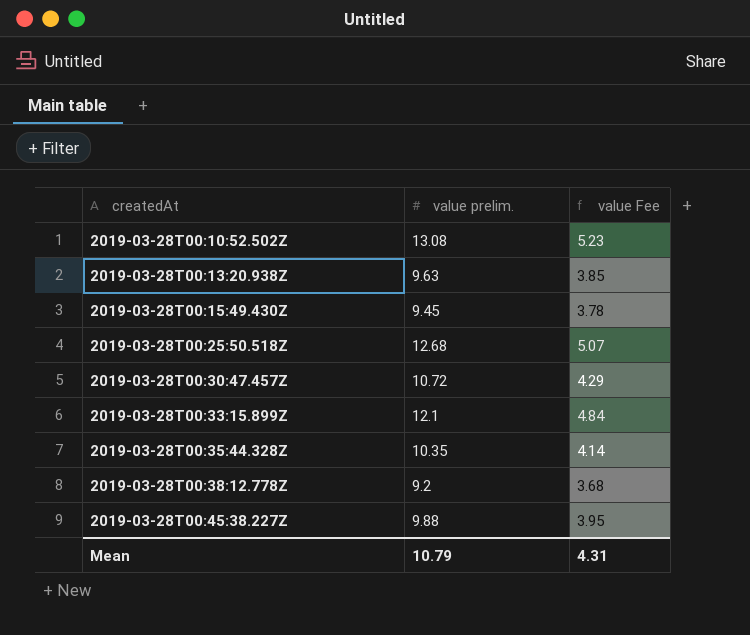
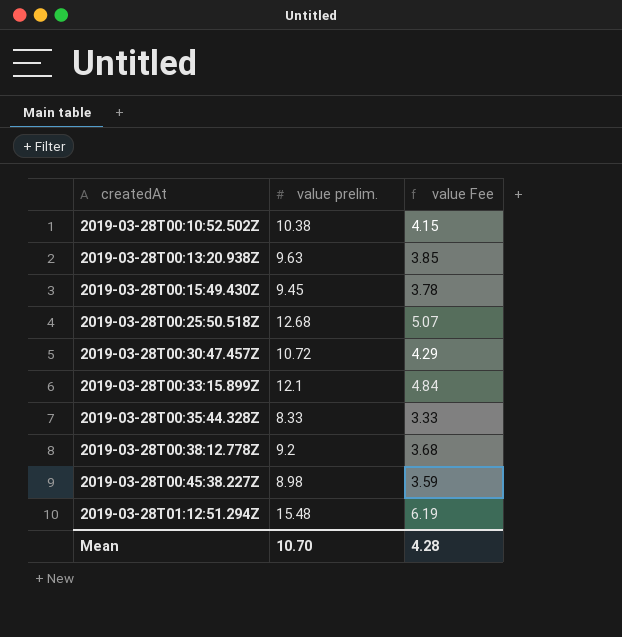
2019-03-28T00:10:52.502Z | value prelim.: 13.08 -> 10.38
2019-03-28T00:10:52.502Z | value Fee: 5.23 -> 4.15
2019-03-28T00:35:44.328Z | value prelim.: 10.35 -> 8.33
2019-03-28T00:35:44.328Z | value Fee: 4.14 -> 3.33
2019-03-28T00:45:38.227Z | value prelim.: 9.88 -> 8.98
2019-03-28T00:45:38.227Z | value Fee: 3.95 -> 3.59
row 2019-03-28T01:12:51.294Z: none -> 15.48 | 6.19
Mean | value prelim.: 10.79 -> 10.70
Mean | value Fee: 4.31 -> 4.28

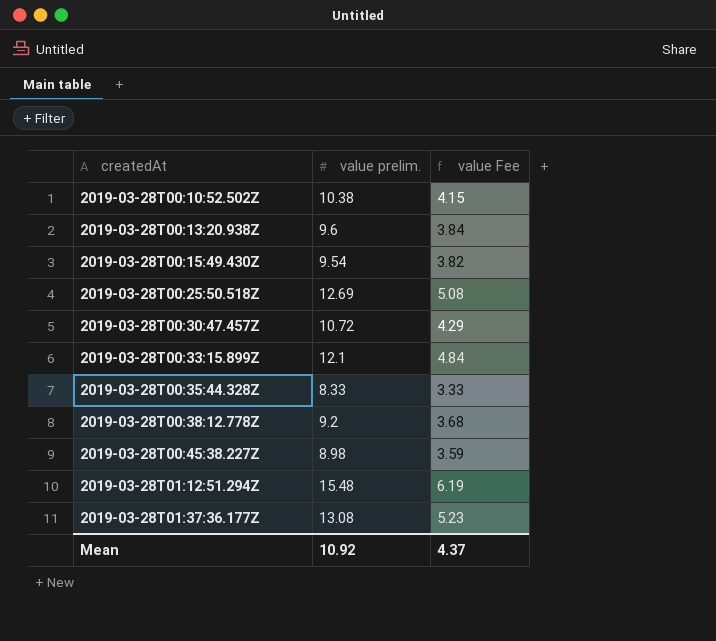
2019-03-28T00:13:20.938Z | value prelim.: 9.63 -> 9.6
2019-03-28T00:13:20.938Z | value Fee: 3.85 -> 3.84
2019-03-28T00:15:49.430Z | value prelim.: 9.45 -> 9.54
2019-03-28T00:15:49.430Z | value Fee: 3.78 -> 3.82
2019-03-28T00:25:50.518Z | value prelim.: 12.68 -> 12.69
2019-03-28T00:25:50.518Z | value Fee: 5.07 -> 5.08
row 2019-03-28T01:37:36.177Z: none -> 13.08 | 5.23
Mean | value prelim.: 10.70 -> 10.92
Mean | value Fee: 4.28 -> 4.37

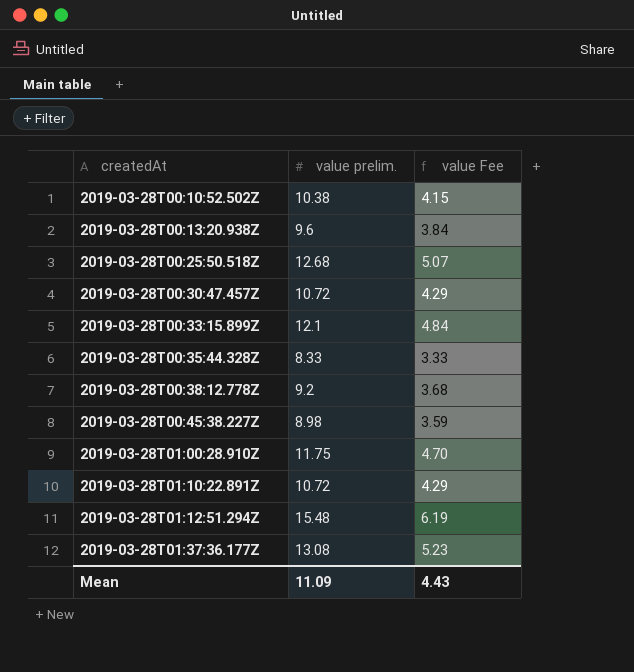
row 2019-03-28T00:15:49.430Z: 9.54 | 3.82 -> none
2019-03-28T00:25:50.518Z | value prelim.: 12.69 -> 12.68
2019-03-28T00:25:50.518Z | value Fee: 5.08 -> 5.07
row 2019-03-28T01:00:28.910Z: none -> 11.75 | 4.70
row 2019-03-28T01:10:22.891Z: none -> 10.72 | 4.29
Mean | value prelim.: 10.92 -> 11.09
Mean | value Fee: 4.37 -> 4.43

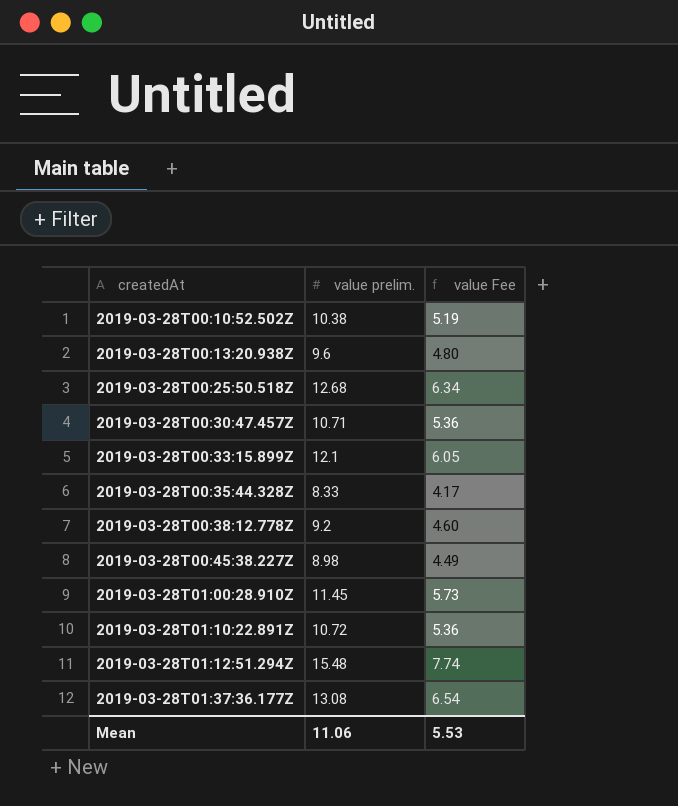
column value Fee | formula: [value prelim.] * 0.4 -> [value prelim.] * 0.5
2019-03-28T00:30:47.457Z | value prelim.: 10.72 -> 10.71
2019-03-28T01:00:28.910Z | value prelim.: 11.75 -> 11.45
Mean | value prelim.: 11.09 -> 11.06
Mean | value Fee: 4.43 -> 5.53

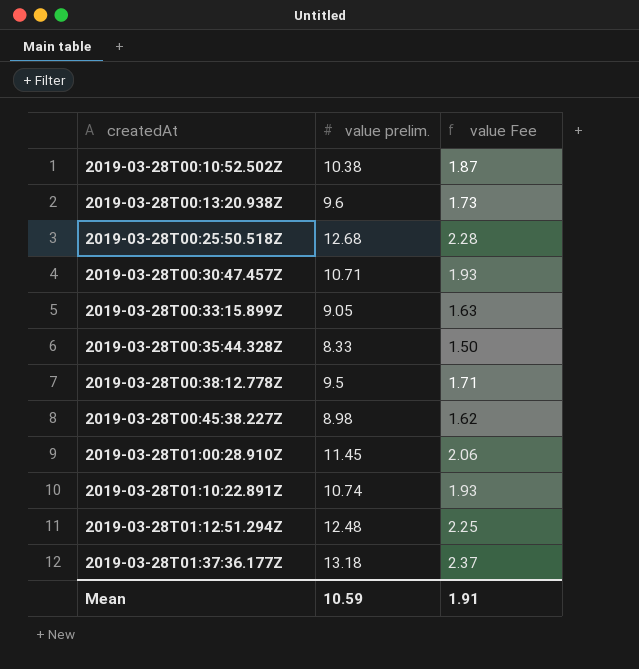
column value Fee | formula: [value prelim.] * 0.5 -> [value prelim.] * 0.18
2019-03-28T00:33:15.899Z | value prelim.: 12.1 -> 9.05
2019-03-28T00:38:12.778Z | value prelim.: 9.2 -> 9.5
2019-03-28T01:10:22.891Z | value prelim.: 10.72 -> 10.74
2019-03-28T01:12:51.294Z | value prelim.: 15.48 -> 12.48
2019-03-28T01:37:36.177Z | value prelim.: 13.08 -> 13.18
Mean | value prelim.: 11.06 -> 10.59
Mean | value Fee: 5.53 -> 1.91

